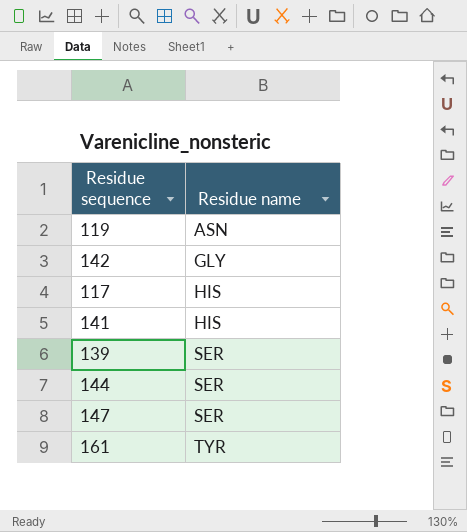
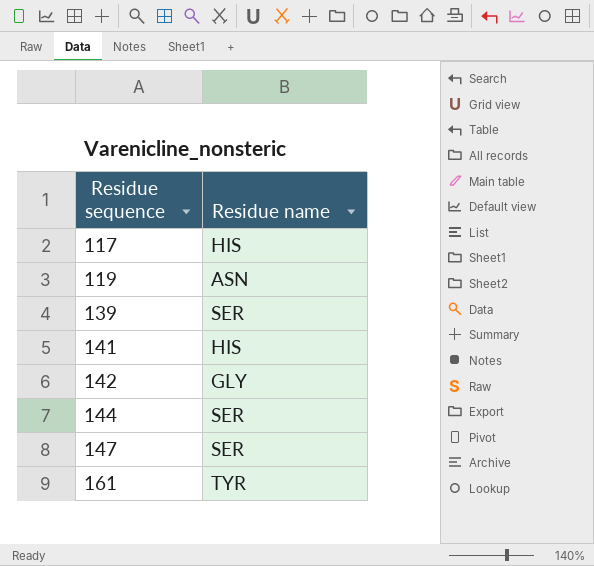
row order: Residue name ascending -> Residue sequence ascending

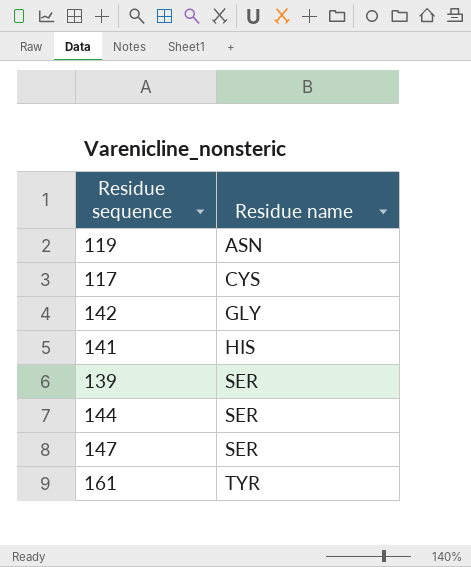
row order: Residue sequence ascending -> Residue name ascending
117 | Residue name: HIS -> CYS

